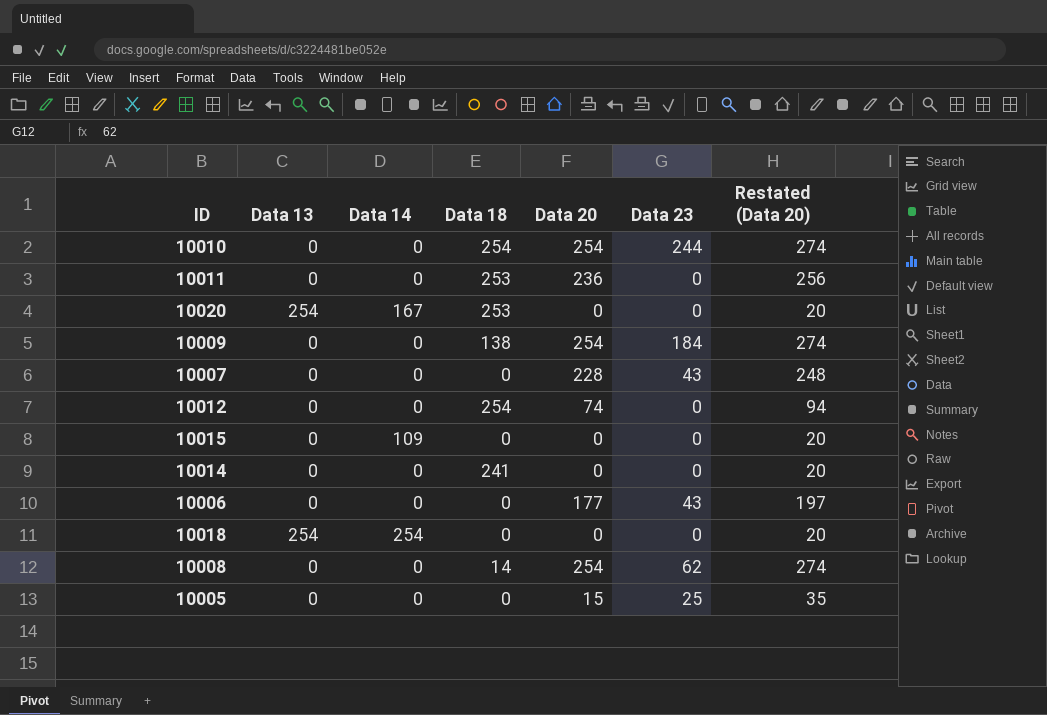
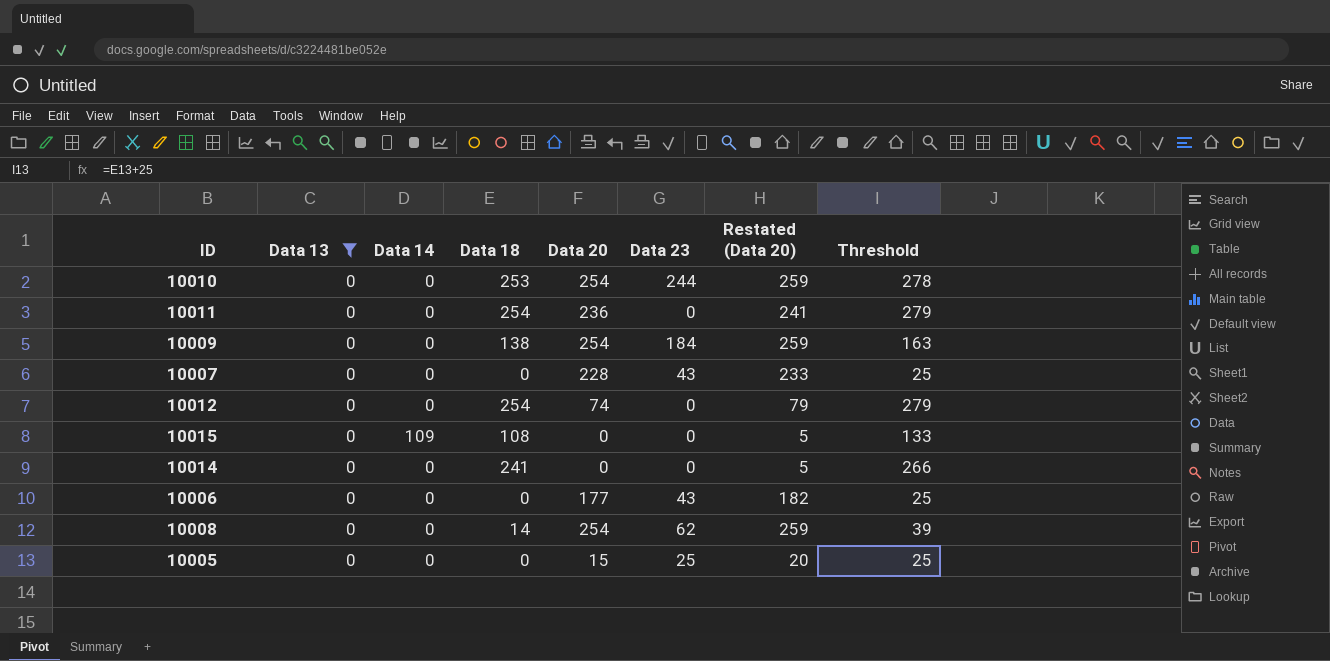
filter: none -> Data 13 = 0
column Restated (Data 20) | formula: [Data 20] + 20 -> [Data 20] + 5
column Threshold | formula: none -> [Data 18] + 25
10010 | Data 18: 254 -> 253
10011 | Data 18: 253 -> 254
10015 | Data 18: 0 -> 108

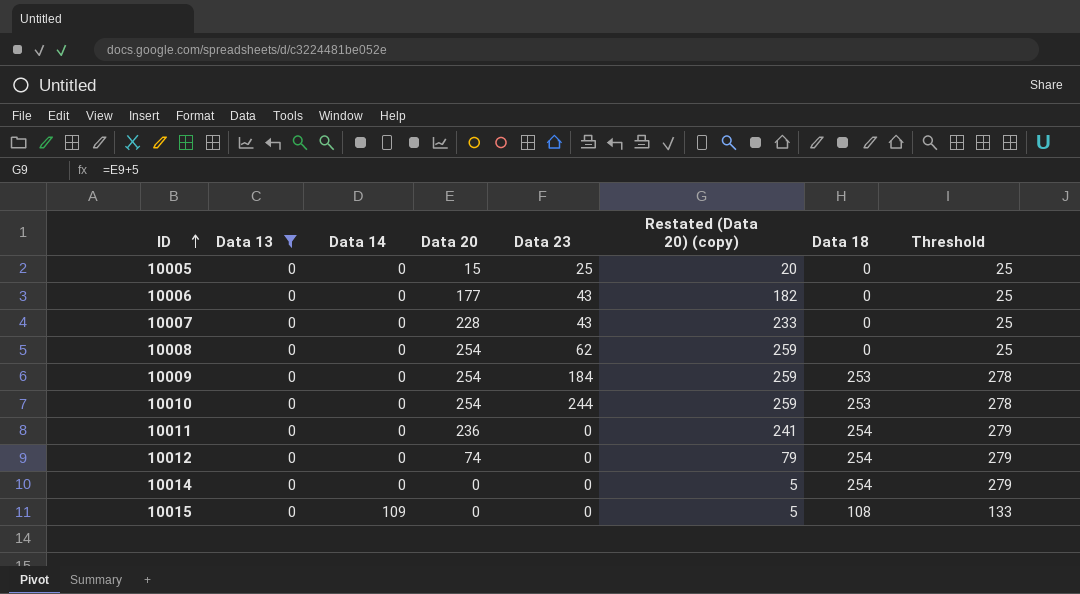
row order: none -> ID ascending
column name: Restated (Data 20) -> Restated (Data 20) (copy)
column Data 18 | position: 4 -> 7
10008 | Data 18: 14 -> 0
10008 | Threshold: 39 -> 25
10009 | Data 18: 138 -> 253
10009 | Threshold: 163 -> 278
10014 | Data 18: 241 -> 254
10014 | Threshold: 266 -> 279

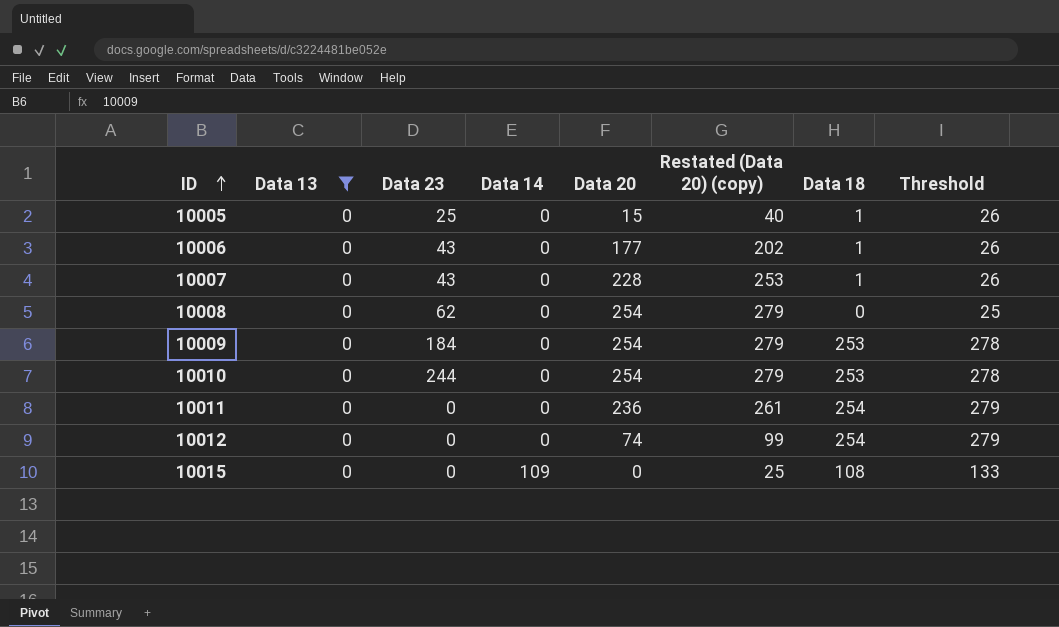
column Data 23 | position: 5 -> 3
column Restated (Data 20) (copy) | formula: [Data 20] + 5 -> [Data 20] + 25
row 10014: 0 | 0 | 0 | 0 | 5 | 254 | 279 -> none
10005 | Data 18: 0 -> 1
10005 | Threshold: 25 -> 26
10006 | Data 18: 0 -> 1
10006 | Threshold: 25 -> 26
10007 | Data 18: 0 -> 1
10007 | Threshold: 25 -> 26

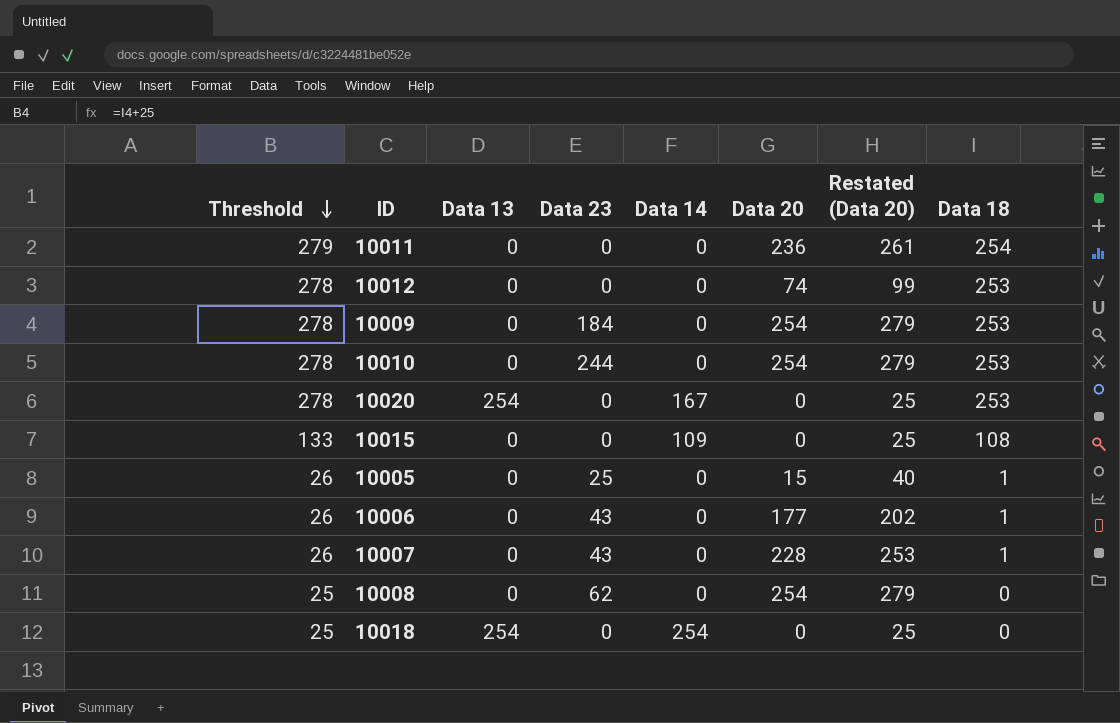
filter: Data 13 = 0 -> none
row order: ID ascending -> Threshold descending
column Threshold | position: 8 -> 1
column name: Restated (Data 20) (copy) -> Restated (Data 20)
10012 | Threshold: 279 -> 278
10012 | Data 18: 254 -> 253

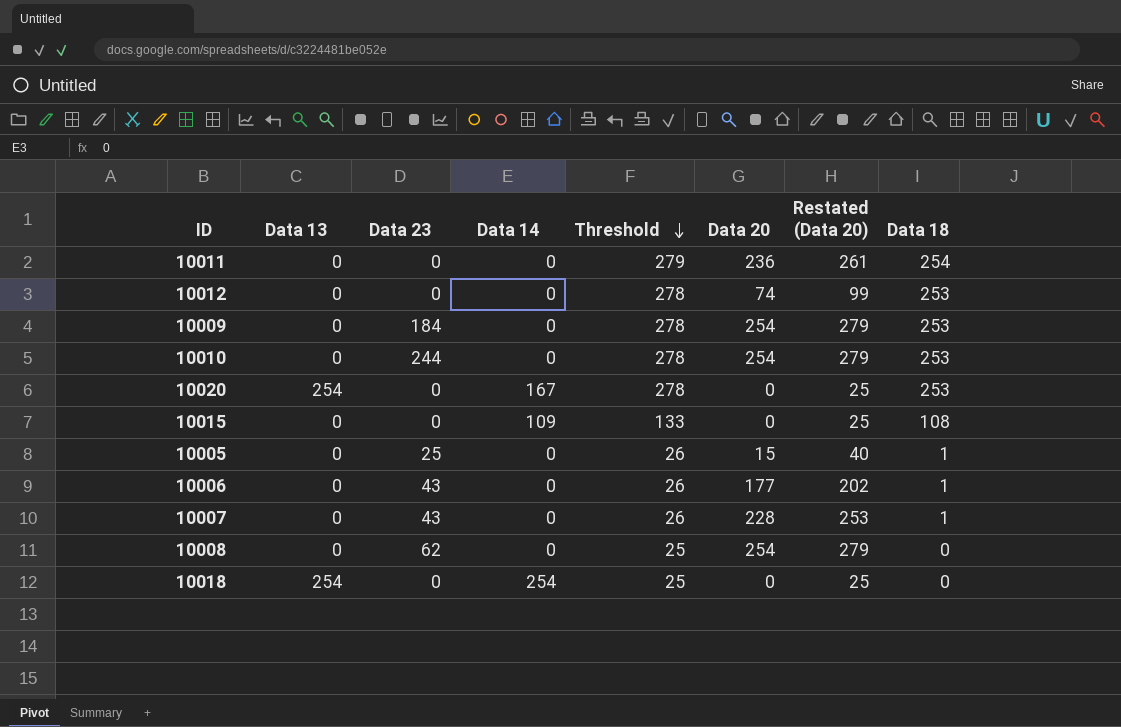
column Threshold | position: 1 -> 5

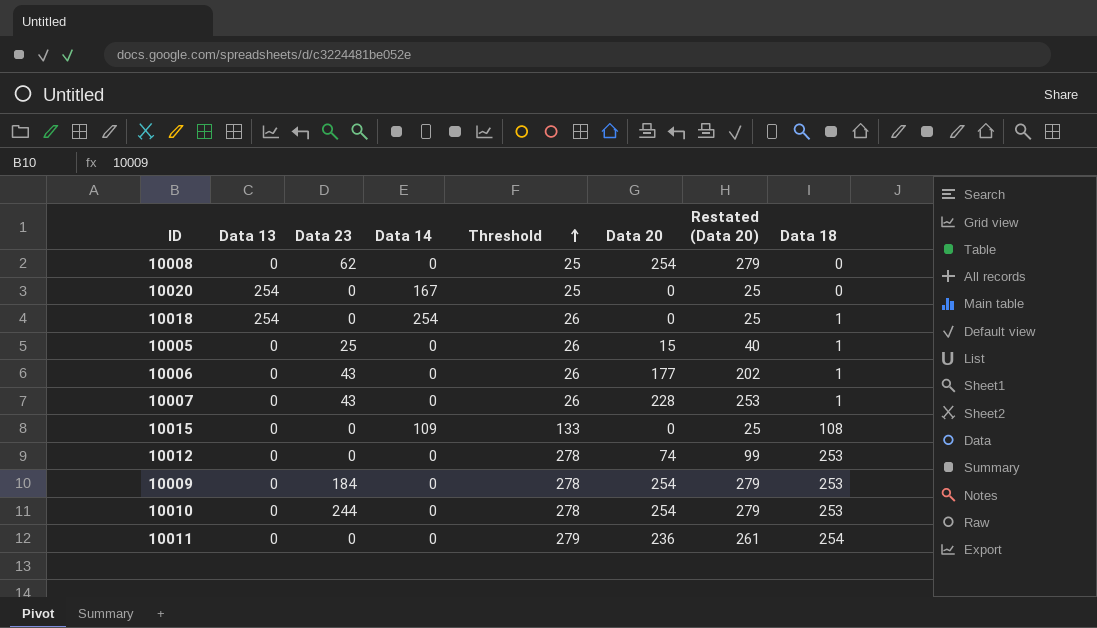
row order: Threshold descending -> Threshold ascending
10020 | Threshold: 278 -> 25
10020 | Data 18: 253 -> 0
10018 | Threshold: 25 -> 26
10018 | Data 18: 0 -> 1

